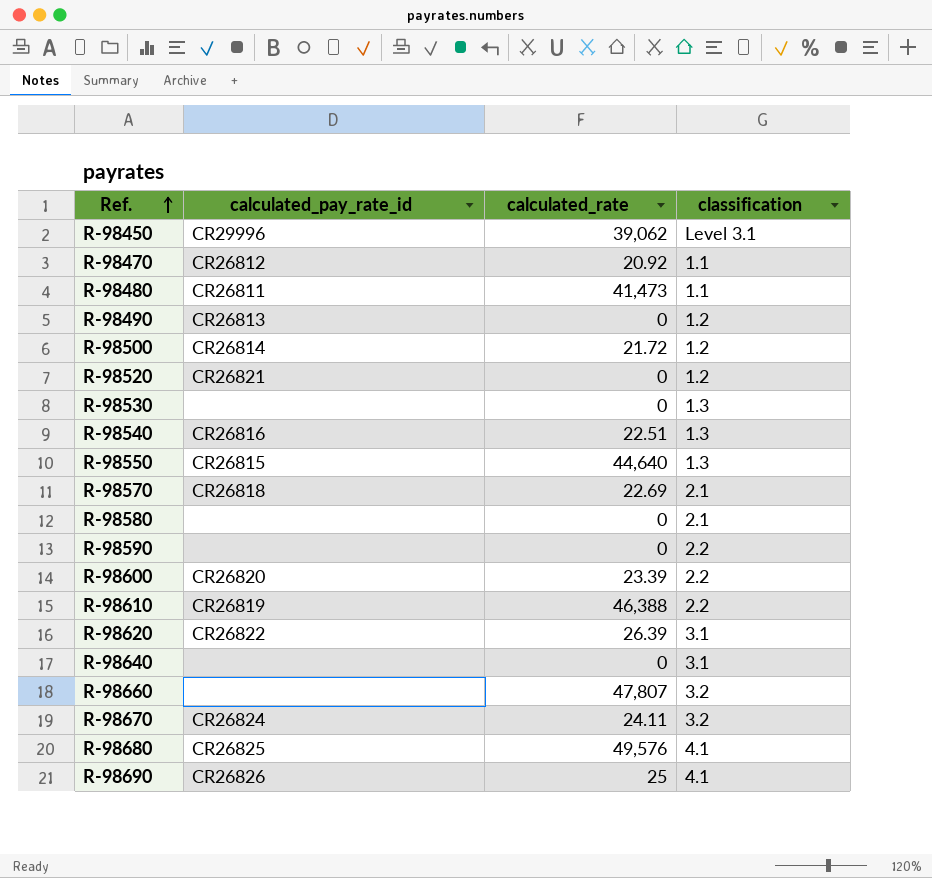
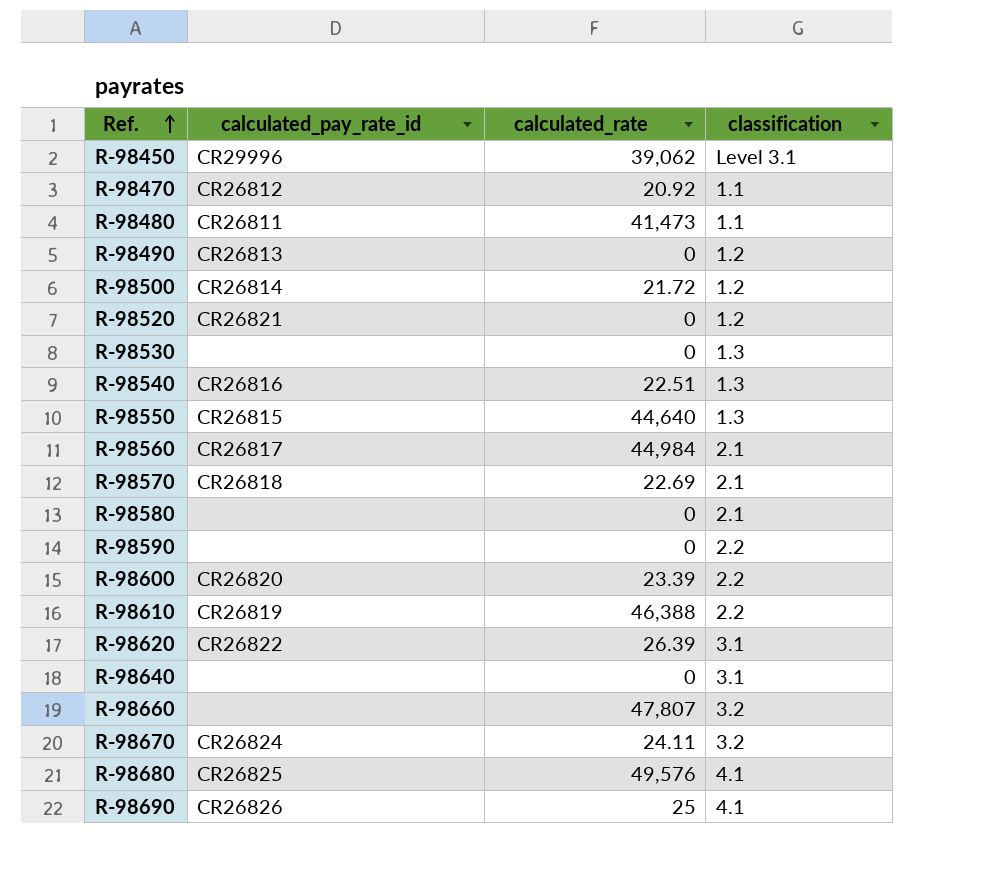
row R-98560: none -> CR26817 | 44,984 | 2.1

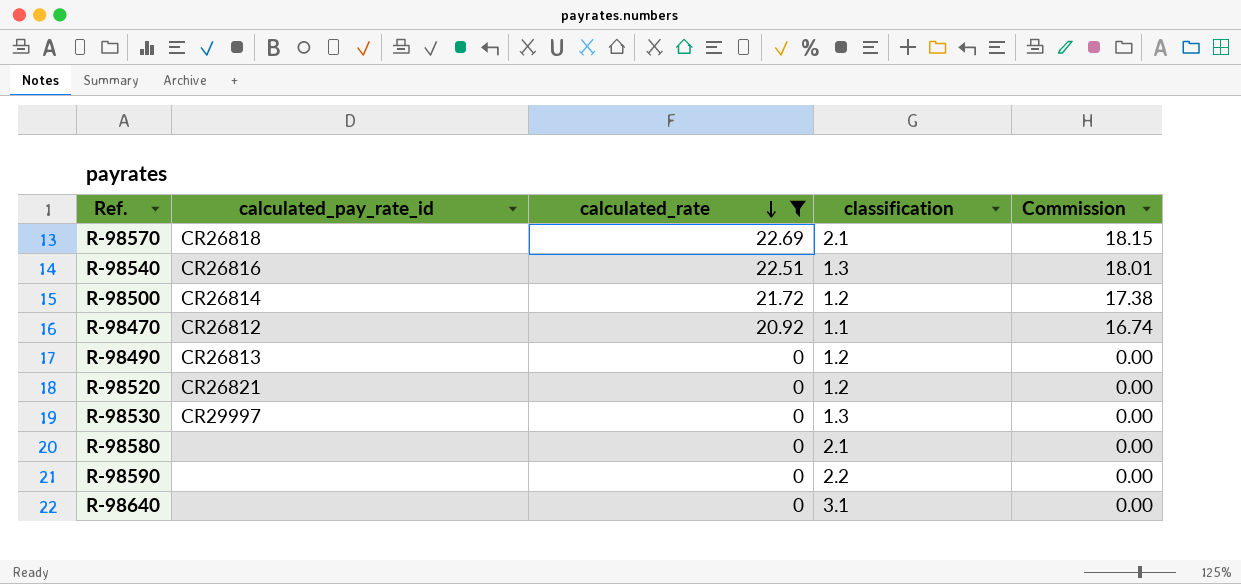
filter: none -> calculated_rate <= 22.69
row order: Ref. ascending -> calculated_rate descending
column Commission | formula: none -> [calculated_rate] * 0.8
R-98530 | calculated_pay_rate_id: none -> CR29997

